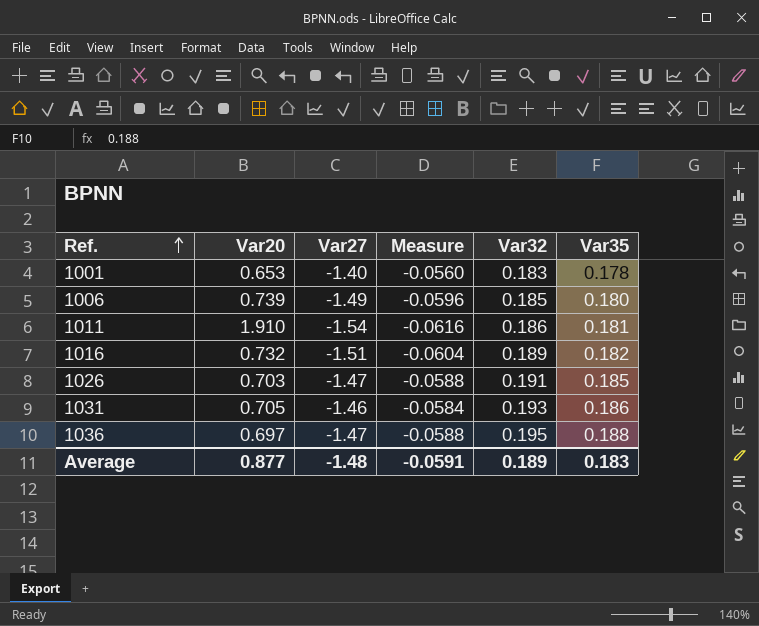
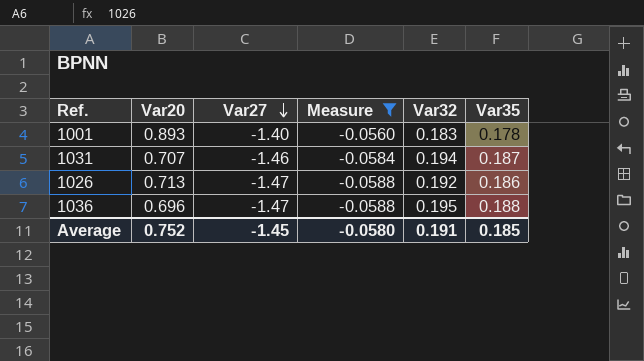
filter: none -> Measure >= -0.0588
row order: Ref. ascending -> Var27 descending
1001 | Var20: 0.653 -> 0.893
1031 | Var20: 0.705 -> 0.707
1031 | Var32: 0.193 -> 0.194
1031 | Var35: 0.186 -> 0.187
1026 | Var20: 0.703 -> 0.713
1026 | Var32: 0.191 -> 0.192
1026 | Var35: 0.185 -> 0.186
1036 | Var20: 0.697 -> 0.696
Average | Var20: 0.877 -> 0.752
Average | Var27: -1.48 -> -1.45
Average | Measure: -0.0591 -> -0.0580
Average | Var32: 0.189 -> 0.191
Average | Var35: 0.183 -> 0.185

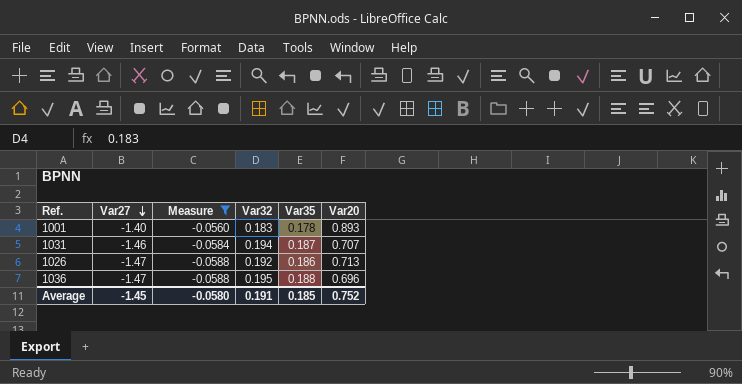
column Var20 | position: 2 -> 6

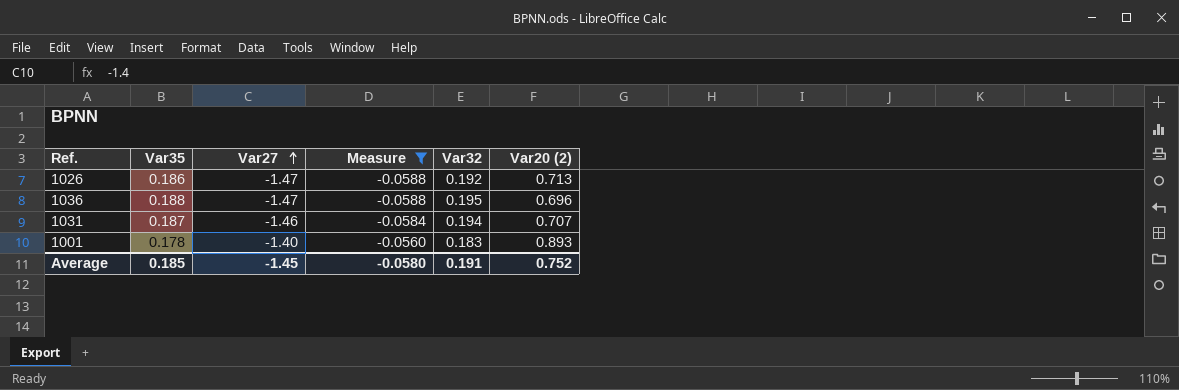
row order: Var27 descending -> Var27 ascending
column Var35 | position: 5 -> 2
column name: Var20 -> Var20 (2)

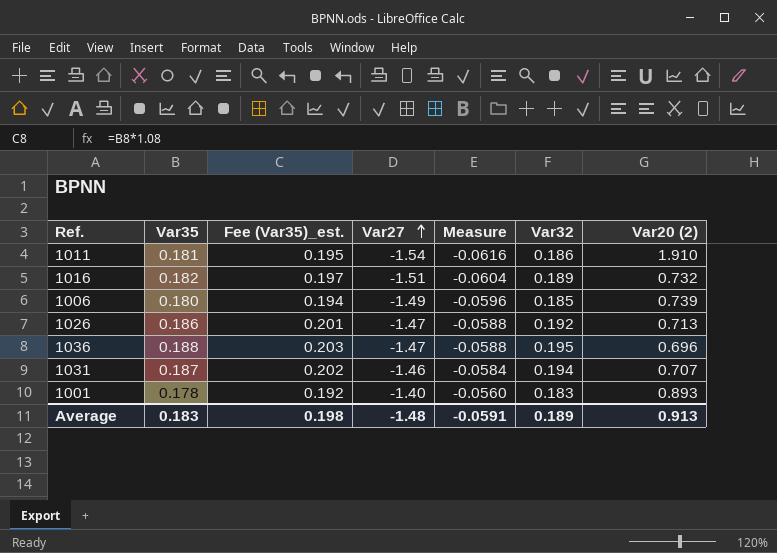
filter: Measure >= -0.0588 -> none
column Fee (Var35)_est. | formula: none -> [Var35] * 1.08
Average | Var35: 0.185 -> 0.183
Average | Var27: -1.45 -> -1.48
Average | Measure: -0.0580 -> -0.0591
Average | Var32: 0.191 -> 0.189
Average | Var20 (2): 0.752 -> 0.913

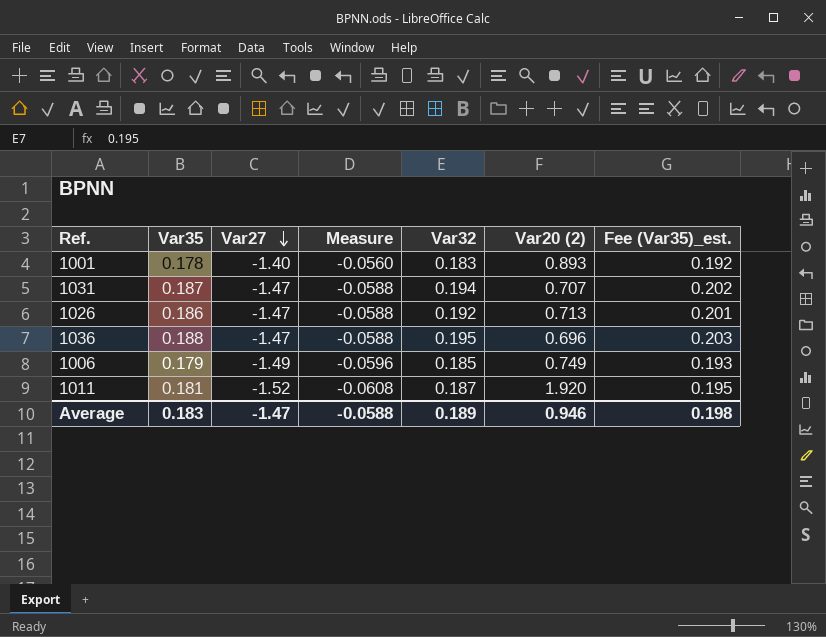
row order: Var27 ascending -> Var27 descending
column Fee (Var35)_est. | position: 3 -> 7
row 1016: 0.182 | 0.197 | -1.51 | -0.0604 | 0.189 | 0.732 -> none
1031 | Var27: -1.46 -> -1.47
1031 | Measure: -0.0584 -> -0.0588
1006 | Var35: 0.180 -> 0.179
1006 | Var20 (2): 0.739 -> 0.749
1006 | Fee (Var35)_est.: 0.194 -> 0.193
1011 | Var27: -1.54 -> -1.52
1011 | Measure: -0.0616 -> -0.0608
1011 | Var32: 0.186 -> 0.187
1011 | Var20 (2): 1.910 -> 1.920
Average | Var27: -1.48 -> -1.47
Average | Measure: -0.0591 -> -0.0588
Average | Var20 (2): 0.913 -> 0.946

